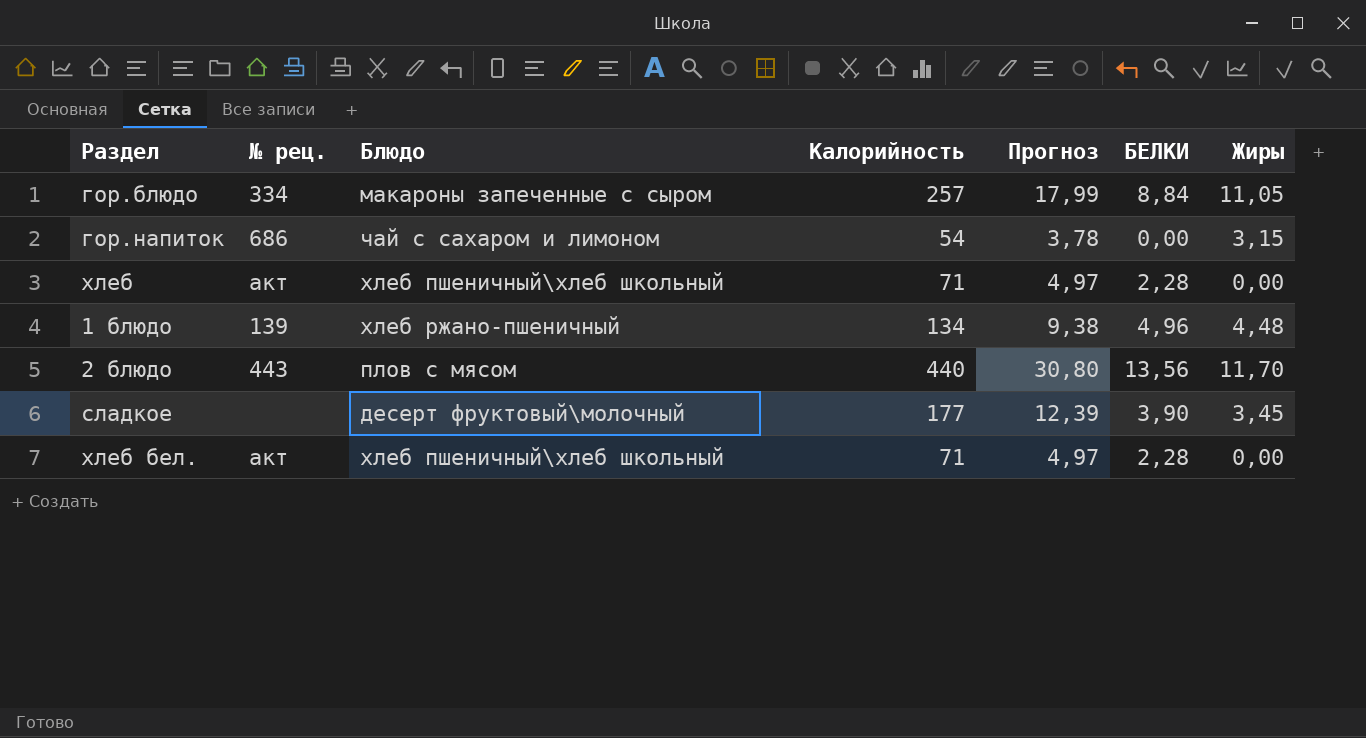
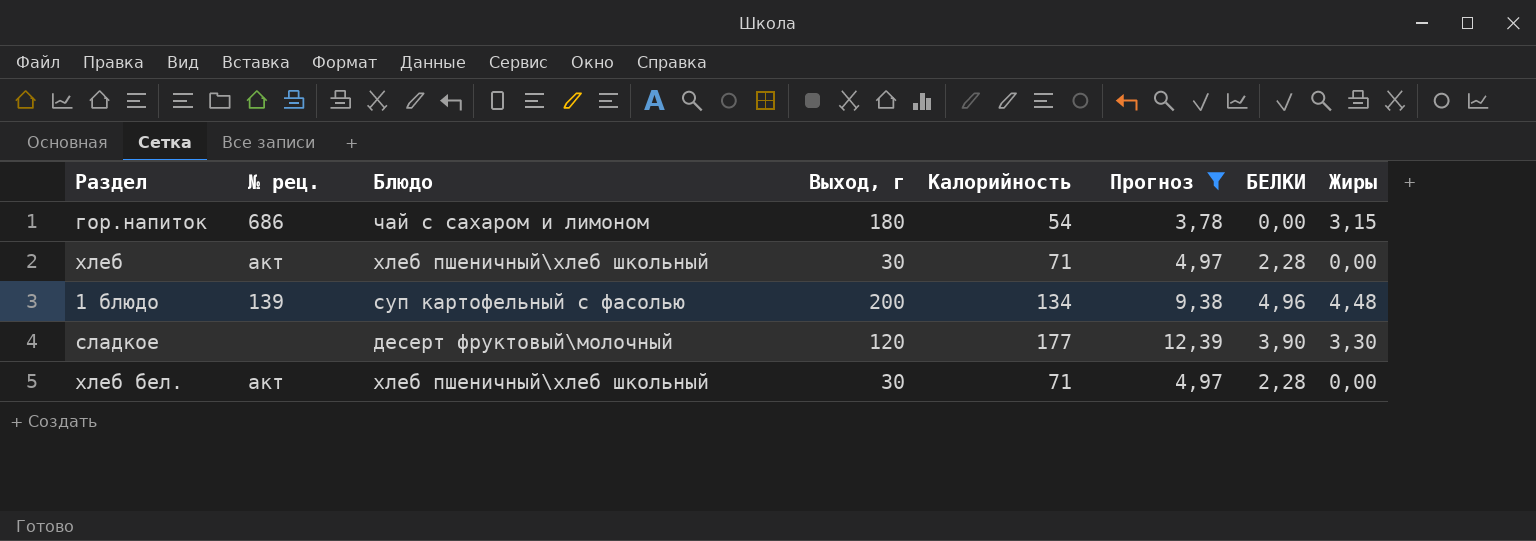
filter: none -> Прогноз <= 12,39
column Выход, г | position: none -> 4
1 блюдо | Блюдо: хлеб ржано-пшеничный -> суп картофельный с фасолью
сладкое | Жиры: 3,45 -> 3,30

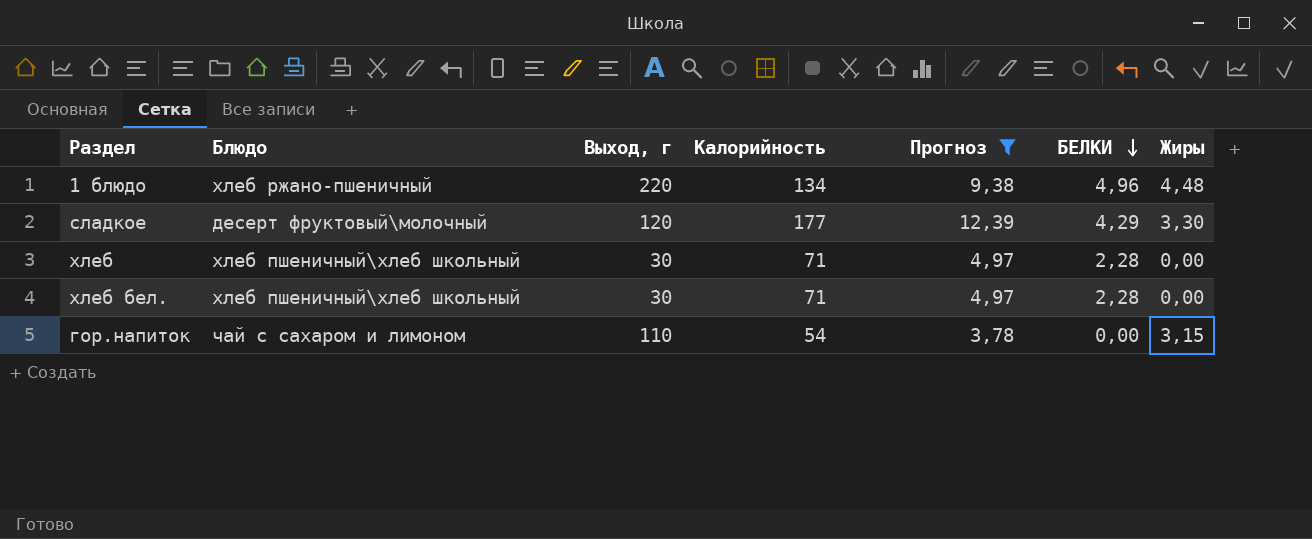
row order: none -> БЕЛКИ descending
column № рец. | position: 2 -> none
1 блюдо | Блюдо: суп картофельный с фасолью -> хлеб ржано-пшеничный
1 блюдо | Выход, г: 200 -> 220
сладкое | БЕЛКИ: 3,90 -> 4,29
гор.напиток | Выход, г: 180 -> 110

